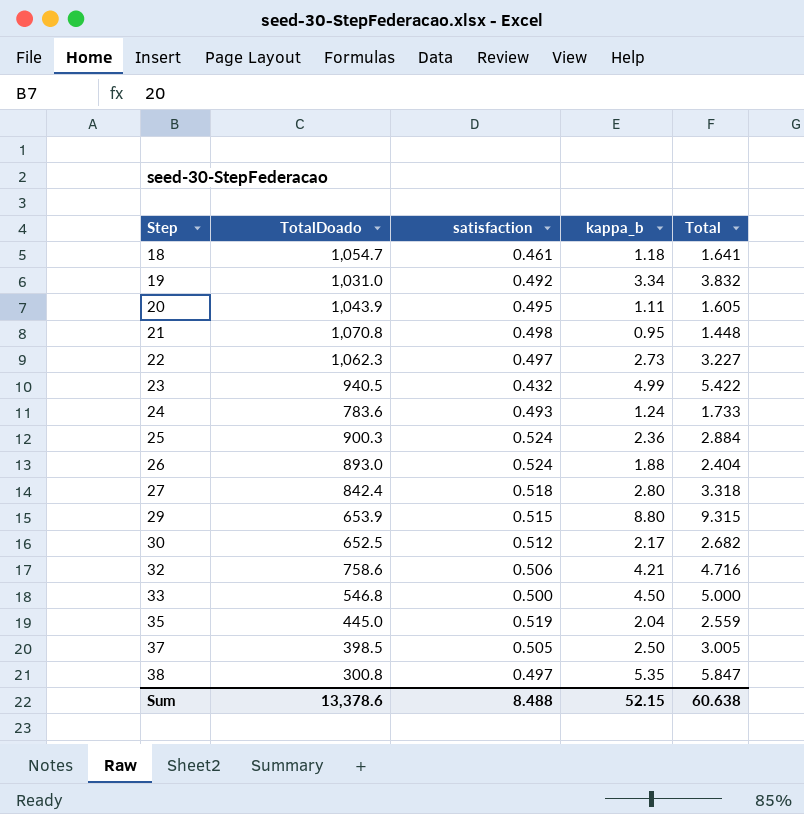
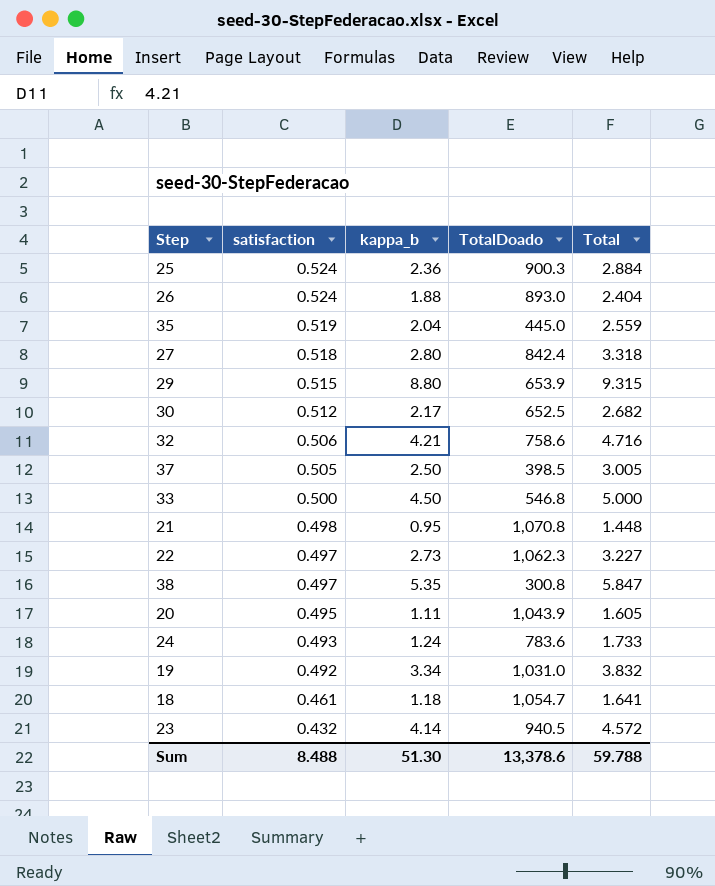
row order: Step ascending -> satisfaction descending
column TotalDoado | position: 2 -> 4
23 | kappa_b: 4.99 -> 4.14
23 | Total: 5.422 -> 4.572
Sum | kappa_b: 52.15 -> 51.30
Sum | Total: 60.638 -> 59.788

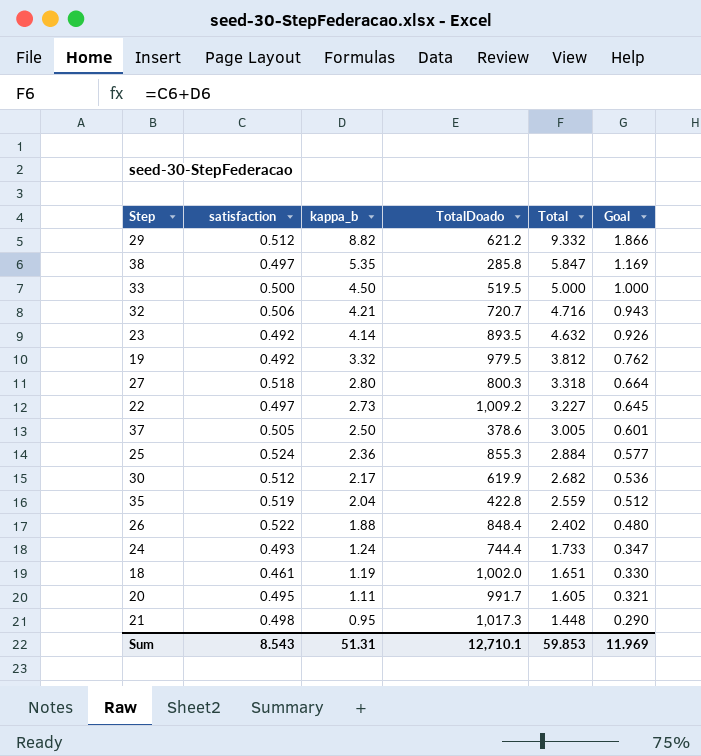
row order: satisfaction descending -> kappa_b descending
column Goal | formula: none -> [Total] * 0.2
29 | satisfaction: 0.515 -> 0.512
29 | kappa_b: 8.80 -> 8.82
29 | TotalDoado: 653.9 -> 621.2
29 | Total: 9.315 -> 9.332
38 | TotalDoado: 300.8 -> 285.8
33 | TotalDoado: 546.8 -> 519.5
32 | TotalDoado: 758.6 -> 720.7
23 | satisfaction: 0.432 -> 0.492
23 | TotalDoado: 940.5 -> 893.5
23 | Total: 4.572 -> 4.632
19 | kappa_b: 3.34 -> 3.32
19 | TotalDoado: 1,031.0 -> 979.5
19 | Total: 3.832 -> 3.812
27 | TotalDoado: 842.4 -> 800.3
22 | TotalDoado: 1,062.3 -> 1,009.2
37 | TotalDoado: 398.5 -> 378.6
25 | TotalDoado: 900.3 -> 855.3
30 | TotalDoado: 652.5 -> 619.9
35 | TotalDoado: 445.0 -> 422.8
26 | satisfaction: 0.524 -> 0.522
26 | TotalDoado: 893.0 -> 848.4
26 | Total: 2.404 -> 2.402
24 | TotalDoado: 783.6 -> 744.4
18 | kappa_b: 1.18 -> 1.19
18 | TotalDoado: 1,054.7 -> 1,002.0
18 | Total: 1.641 -> 1.651
20 | TotalDoado: 1,043.9 -> 991.7
21 | TotalDoado: 1,070.8 -> 1,017.3
Sum | satisfaction: 8.488 -> 8.543
Sum | kappa_b: 51.30 -> 51.31
Sum | TotalDoado: 13,378.6 -> 12,710.1
Sum | Total: 59.788 -> 59.853

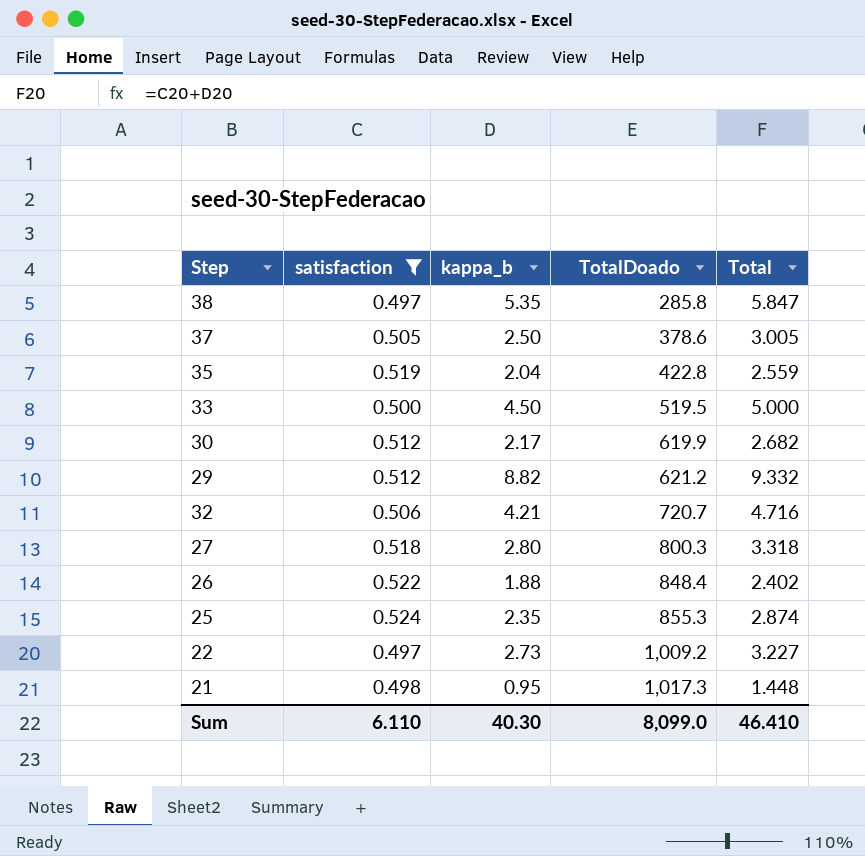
filter: none -> satisfaction >= 0.497
row order: kappa_b descending -> TotalDoado ascending
column Goal | formula: [Total] * 0.2 -> none
25 | kappa_b: 2.36 -> 2.35
25 | Total: 2.884 -> 2.874
Sum | satisfaction: 8.543 -> 6.110
Sum | kappa_b: 51.31 -> 40.30
Sum | TotalDoado: 12,710.1 -> 8,099.0
Sum | Total: 59.853 -> 46.410

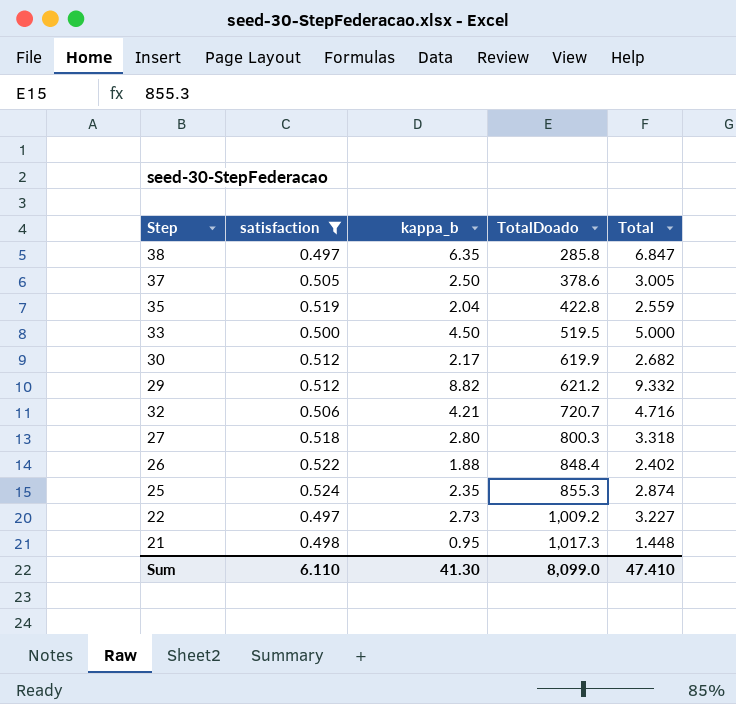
38 | kappa_b: 5.35 -> 6.35
38 | Total: 5.847 -> 6.847
Sum | kappa_b: 40.30 -> 41.30
Sum | Total: 46.410 -> 47.410

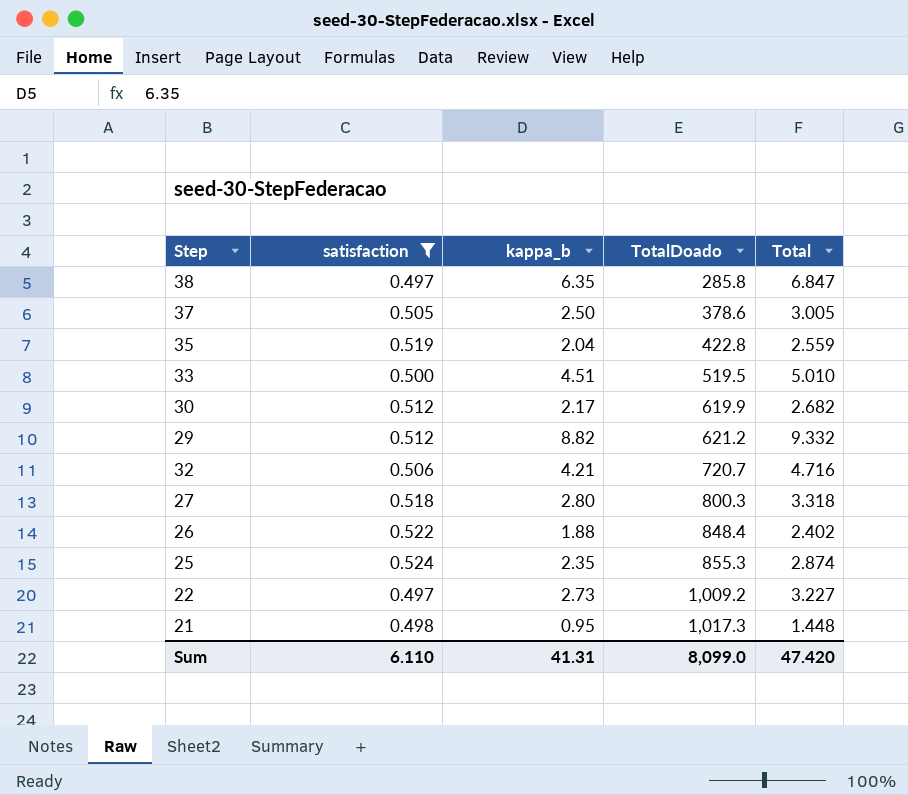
33 | kappa_b: 4.50 -> 4.51
33 | Total: 5.000 -> 5.010
Sum | kappa_b: 41.30 -> 41.31
Sum | Total: 47.410 -> 47.420

